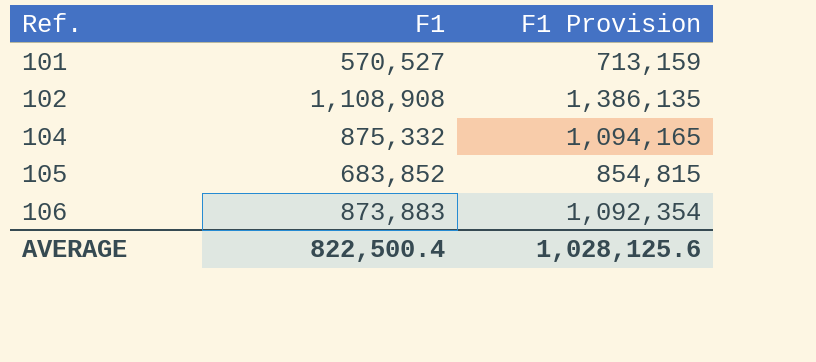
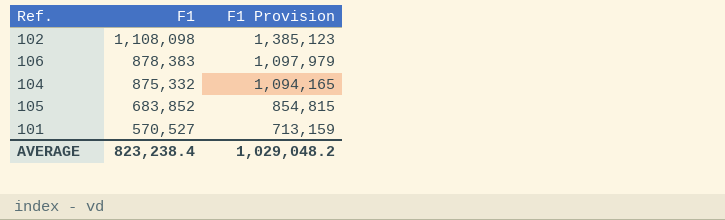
row order: Ref. ascending -> F1 descending
102 | F1: 1,108,908 -> 1,108,098
102 | F1 Provision: 1,386,135 -> 1,385,123
106 | F1: 873,883 -> 878,383
106 | F1 Provision: 1,092,354 -> 1,097,979
AVERAGE | F1: 822,500.4 -> 823,238.4
AVERAGE | F1 Provision: 1,028,125.6 -> 1,029,048.2

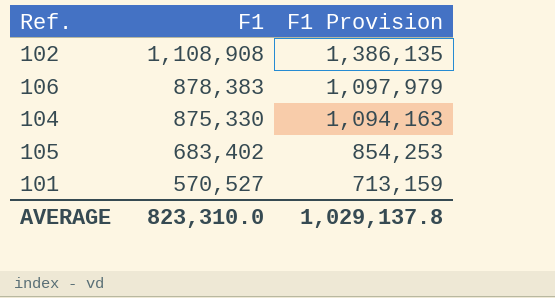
102 | F1: 1,108,098 -> 1,108,908
102 | F1 Provision: 1,385,123 -> 1,386,135
104 | F1: 875,332 -> 875,330
104 | F1 Provision: 1,094,165 -> 1,094,163
105 | F1: 683,852 -> 683,402
105 | F1 Provision: 854,815 -> 854,253
AVERAGE | F1: 823,238.4 -> 823,310.0
AVERAGE | F1 Provision: 1,029,048.2 -> 1,029,137.8

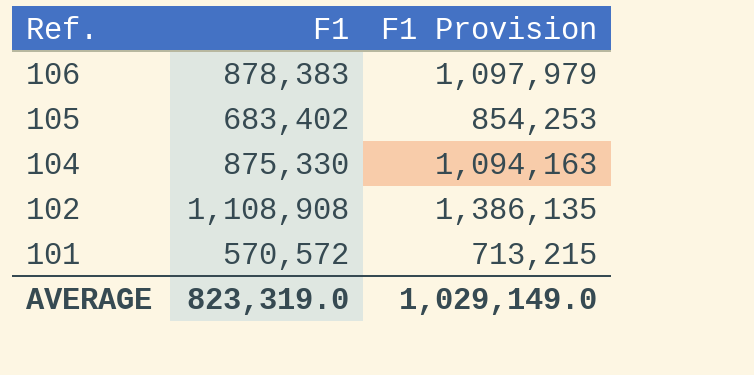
row order: F1 descending -> Ref. descending
101 | F1: 570,527 -> 570,572
101 | F1 Provision: 713,159 -> 713,215
AVERAGE | F1: 823,310.0 -> 823,319.0
AVERAGE | F1 Provision: 1,029,137.8 -> 1,029,149.0

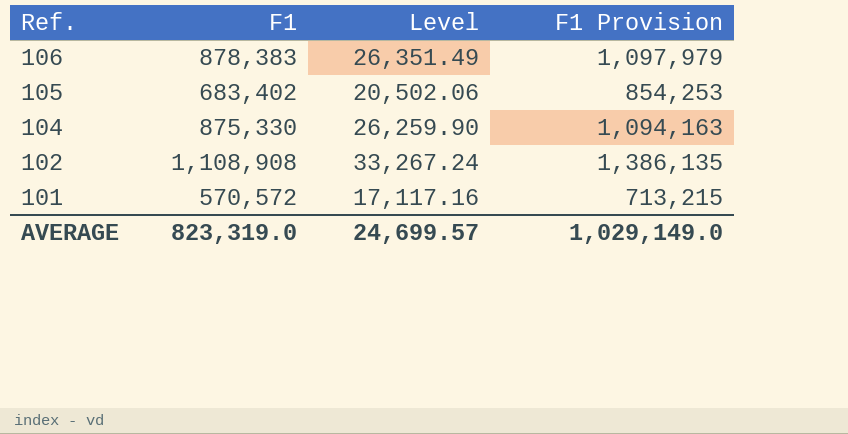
column Level | formula: none -> [F1] * 0.03

